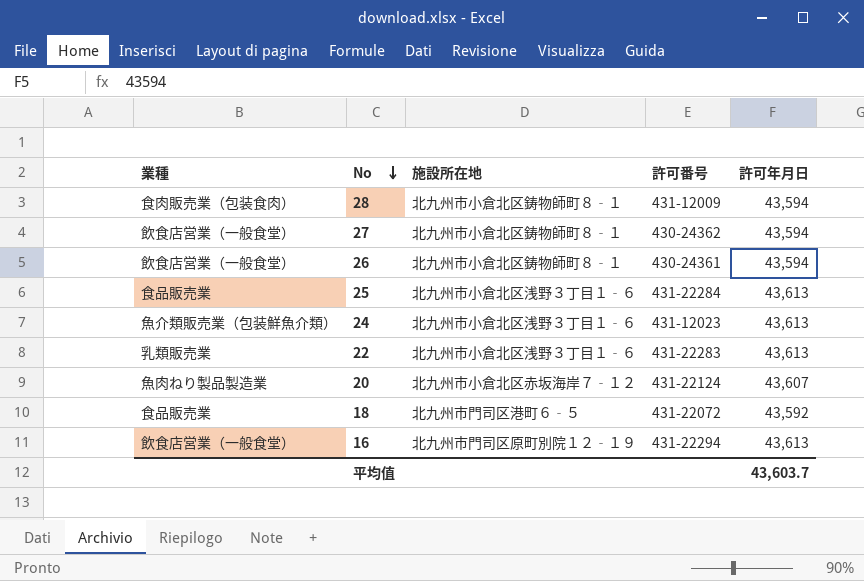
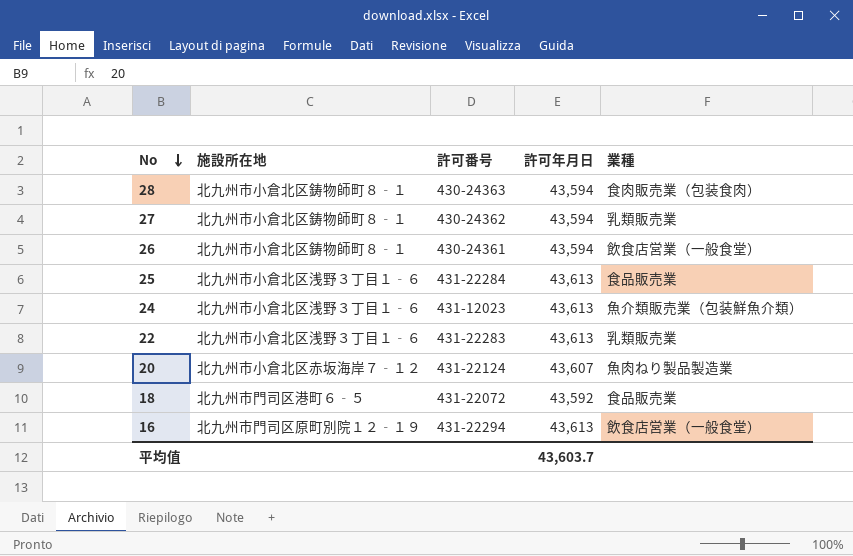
column 業種 | position: 1 -> 5
28 | 許可番号: 431-12009 -> 430-24363
27 | 業種: 飲食店営業（一般食堂） -> 乳類販売業

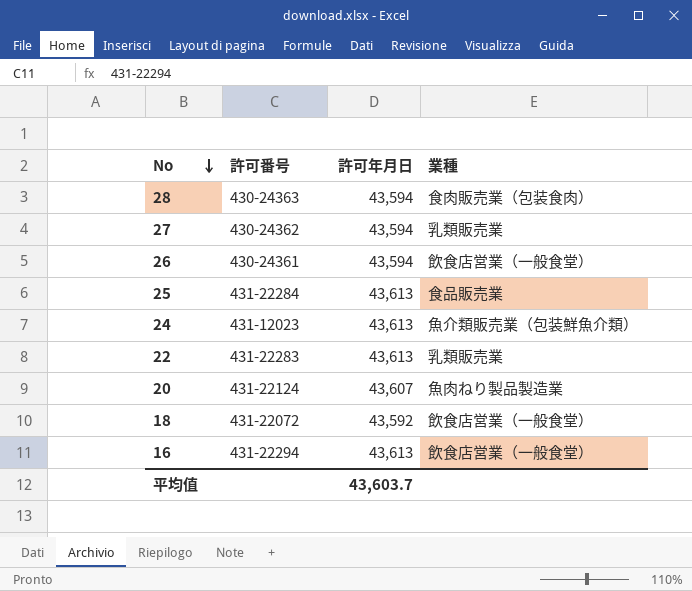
column 施設所在地 | position: 2 -> none
18 | 業種: 食品販売業 -> 飲食店営業（一般食堂）

